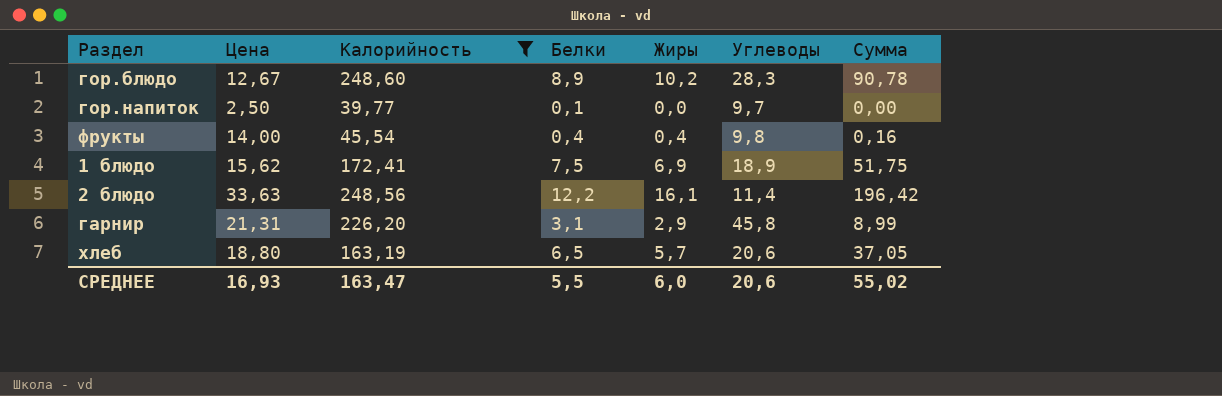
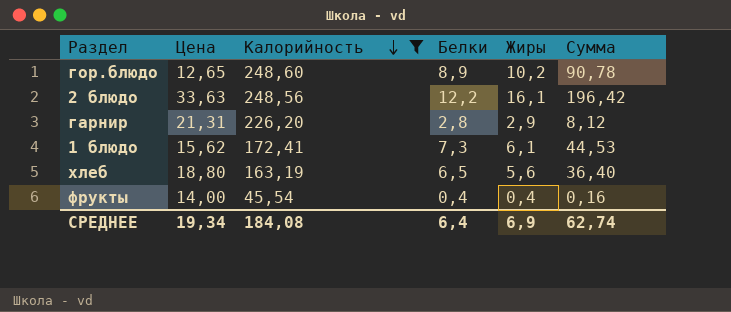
row order: none -> Калорийность descending
column Углеводы | position: 6 -> none
row гор.напиток: 2,50 | 39,77 | 0,1 | 0,0 | 9,7 | 0,00 -> none
гор.блюдо | Цена: 12,67 -> 12,65
гарнир | Белки: 3,1 -> 2,8
гарнир | Сумма: 8,99 -> 8,12
1 блюдо | Белки: 7,5 -> 7,3
1 блюдо | Жиры: 6,9 -> 6,1
1 блюдо | Сумма: 51,75 -> 44,53
хлеб | Жиры: 5,7 -> 5,6
хлеб | Сумма: 37,05 -> 36,40
СРЕДНЕЕ | Цена: 16,93 -> 19,34
СРЕДНЕЕ | Калорийность: 163,47 -> 184,08
СРЕДНЕЕ | Белки: 5,5 -> 6,4
СРЕДНЕЕ | Жиры: 6,0 -> 6,9
СРЕДНЕЕ | Сумма: 55,02 -> 62,74

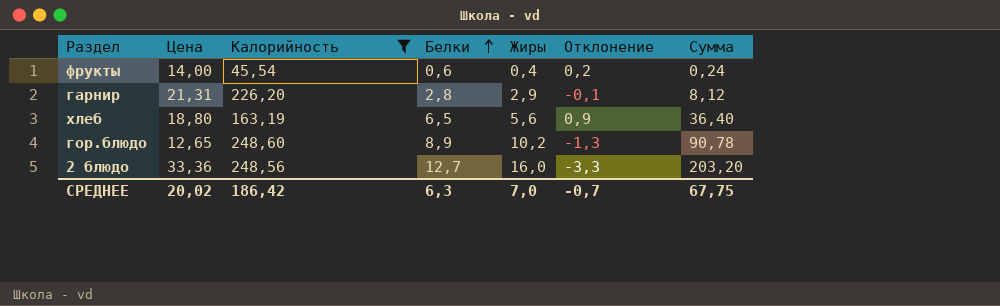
row order: Калорийность descending -> Белки ascending
column Отклонение | formula: none -> [Белки] - [Жиры]
row 1 блюдо: 15,62 | 172,41 | 7,3 | 6,1 | 44,53 -> none
фрукты | Белки: 0,4 -> 0,6
фрукты | Сумма: 0,16 -> 0,24
2 блюдо | Цена: 33,63 -> 33,36
2 блюдо | Белки: 12,2 -> 12,7
2 блюдо | Жиры: 16,1 -> 16,0
2 блюдо | Сумма: 196,42 -> 203,20
СРЕДНЕЕ | Цена: 19,34 -> 20,02
СРЕДНЕЕ | Калорийность: 184,08 -> 186,42
СРЕДНЕЕ | Белки: 6,4 -> 6,3
СРЕДНЕЕ | Жиры: 6,9 -> 7,0
СРЕДНЕЕ | Сумма: 62,74 -> 67,75

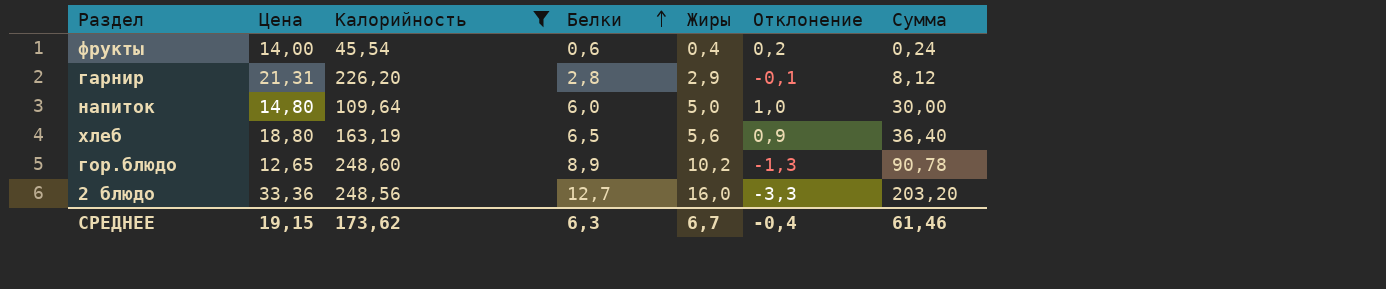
row напиток: none -> 14,80 | 109,64 | 6,0 | 5,0 | 1,0 | 30,00
СРЕДНЕЕ | Цена: 20,02 -> 19,15
СРЕДНЕЕ | Калорийность: 186,42 -> 173,62
СРЕДНЕЕ | Жиры: 7,0 -> 6,7
СРЕДНЕЕ | Отклонение: -0,7 -> -0,4
СРЕДНЕЕ | Сумма: 67,75 -> 61,46

